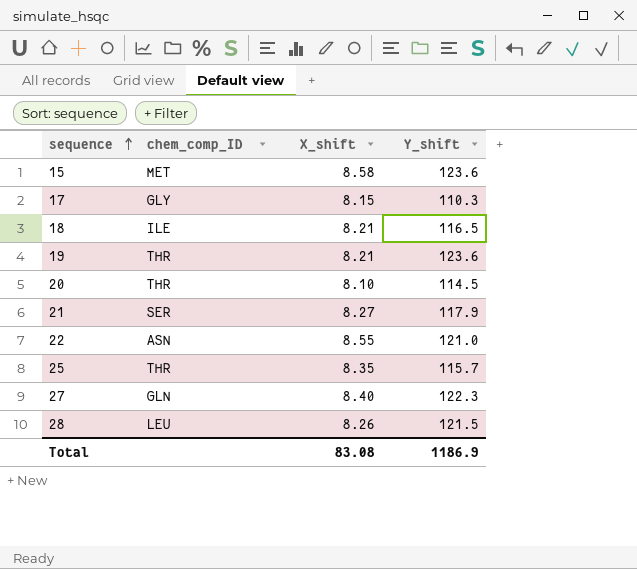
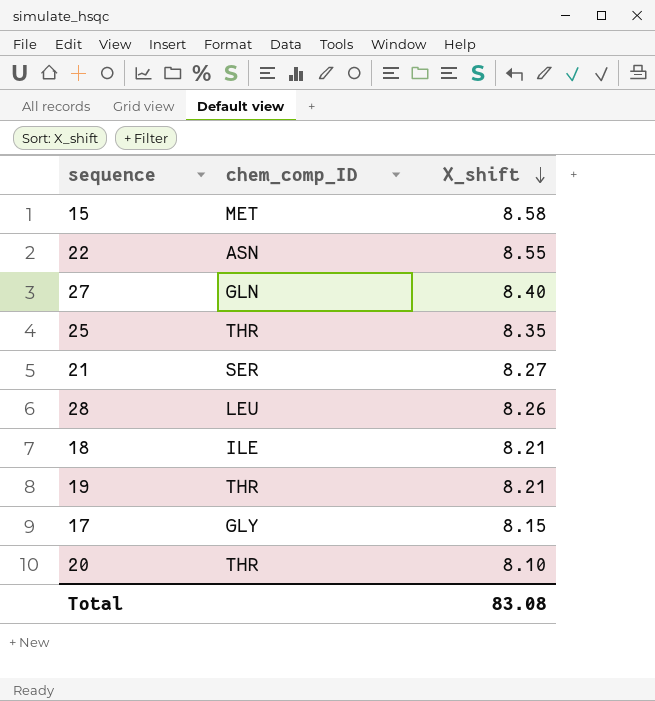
row order: sequence ascending -> X_shift descending
column Y_shift | position: 4 -> none

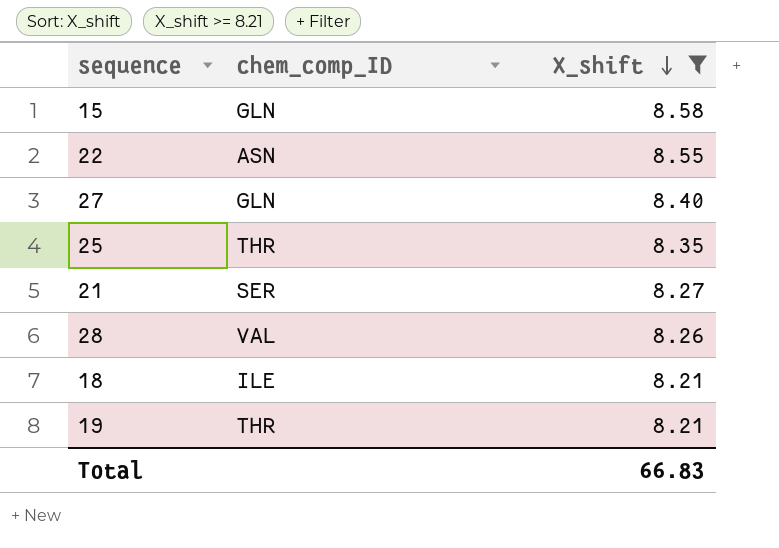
filter: none -> X_shift >= 8.21
15 | chem_comp_ID: MET -> GLN
28 | chem_comp_ID: LEU -> VAL
Total | X_shift: 83.08 -> 66.83

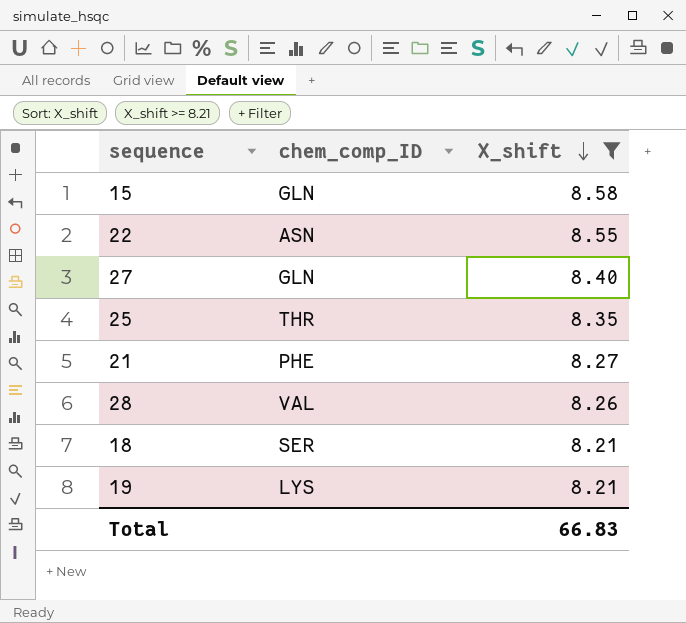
21 | chem_comp_ID: SER -> PHE
18 | chem_comp_ID: ILE -> SER
19 | chem_comp_ID: THR -> LYS

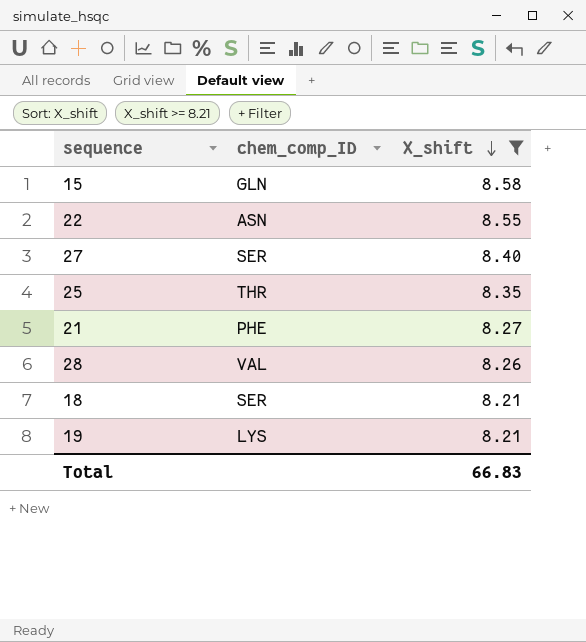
27 | chem_comp_ID: GLN -> SER

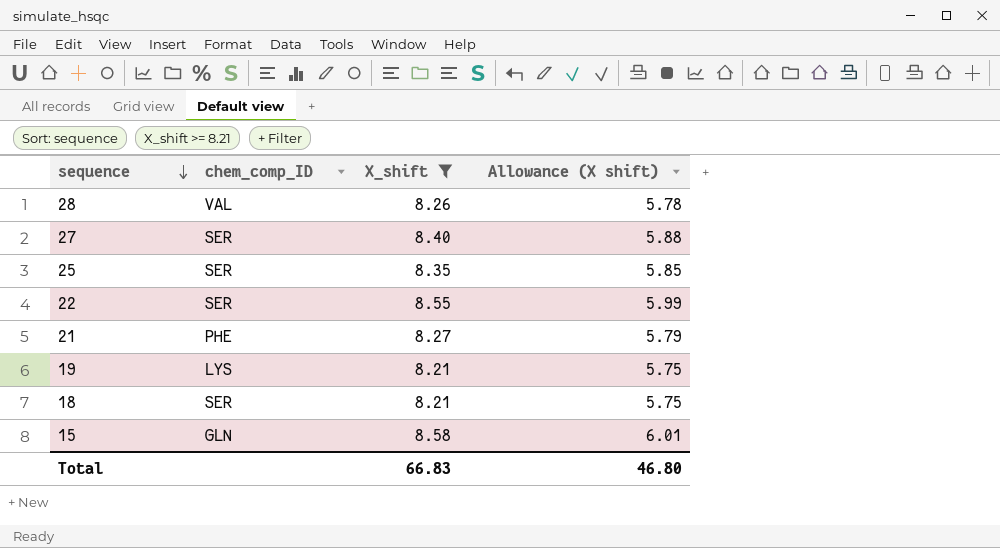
row order: X_shift descending -> sequence descending
column Allowance (X shift) | formula: none -> [X_shift] * 0.7
25 | chem_comp_ID: THR -> SER
22 | chem_comp_ID: ASN -> SER

